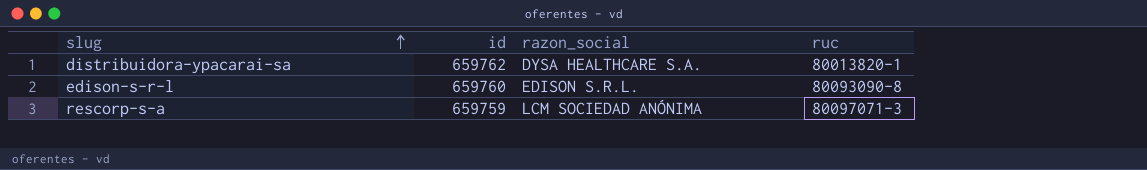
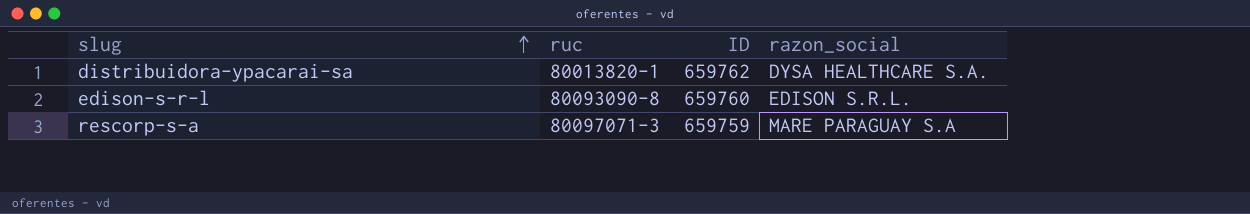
column ruc | position: 4 -> 2
column name: id -> ID
rescorp-s-a | razon_social: LCM SOCIEDAD ANÓNIMA -> MARE PARAGUAY S.A

